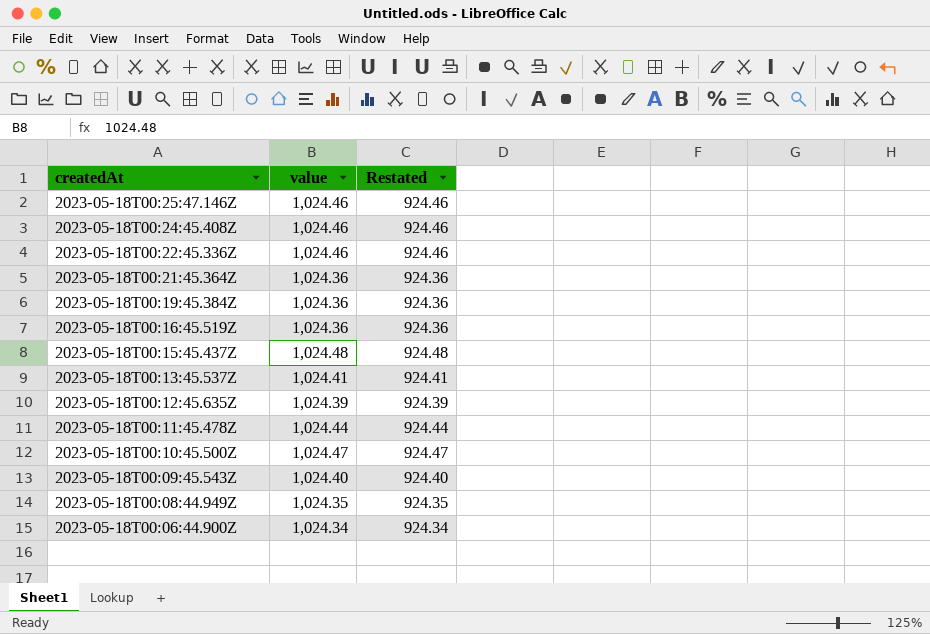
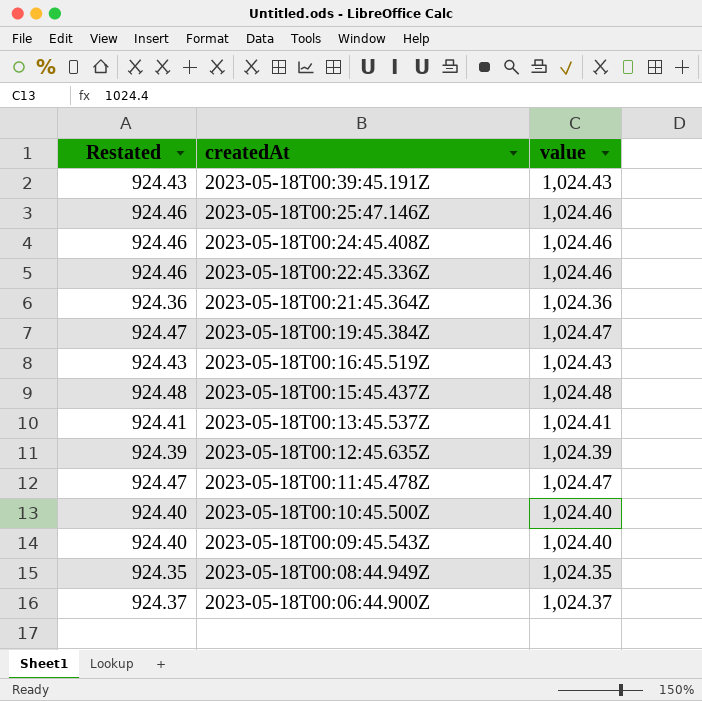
column Restated | position: 3 -> 1
row 2023-05-18T00:39:45.191Z: none -> 924.43 | 1,024.43
2023-05-18T00:19:45.384Z | Restated: 924.36 -> 924.47
2023-05-18T00:19:45.384Z | value: 1,024.36 -> 1,024.47
2023-05-18T00:16:45.519Z | Restated: 924.36 -> 924.43
2023-05-18T00:16:45.519Z | value: 1,024.36 -> 1,024.43
2023-05-18T00:11:45.478Z | Restated: 924.44 -> 924.47
2023-05-18T00:11:45.478Z | value: 1,024.44 -> 1,024.47
2023-05-18T00:10:45.500Z | Restated: 924.47 -> 924.40
2023-05-18T00:10:45.500Z | value: 1,024.47 -> 1,024.40
2023-05-18T00:06:44.900Z | Restated: 924.34 -> 924.37
2023-05-18T00:06:44.900Z | value: 1,024.34 -> 1,024.37

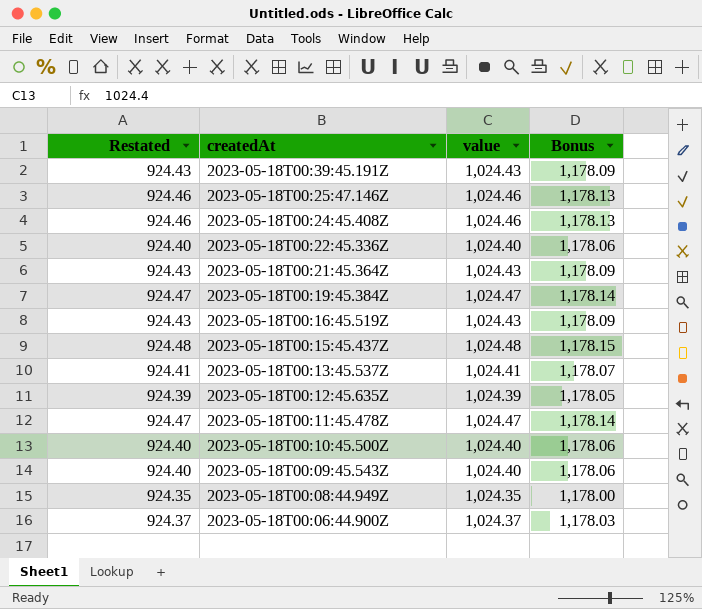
column Bonus | formula: none -> [value] * 1.15
2023-05-18T00:22:45.336Z | Restated: 924.46 -> 924.40
2023-05-18T00:22:45.336Z | value: 1,024.46 -> 1,024.40
2023-05-18T00:21:45.364Z | Restated: 924.36 -> 924.43
2023-05-18T00:21:45.364Z | value: 1,024.36 -> 1,024.43

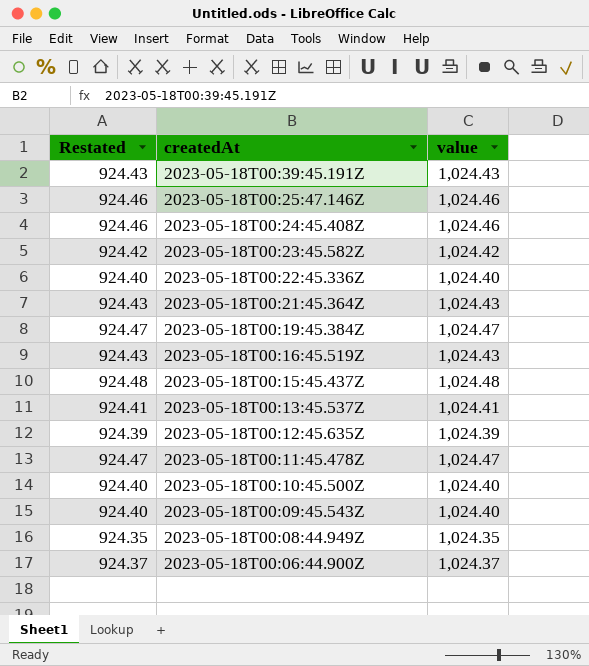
column Bonus | formula: [value] * 1.15 -> none
row 2023-05-18T00:23:45.582Z: none -> 924.42 | 1,024.42

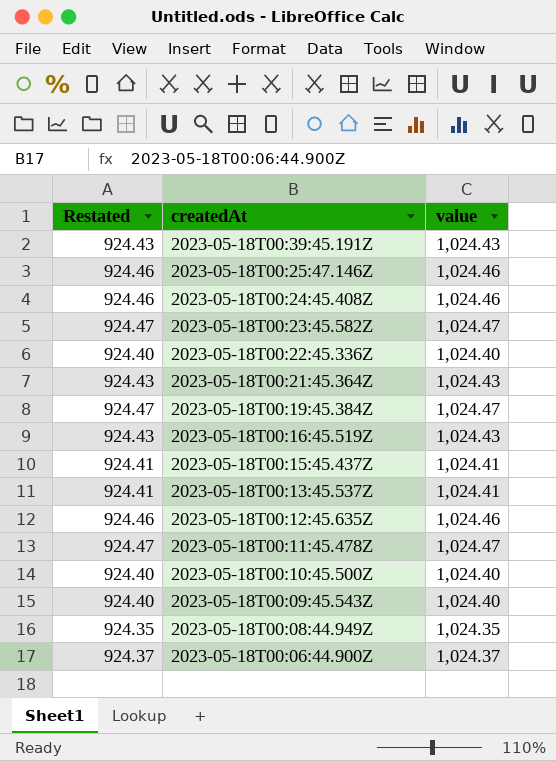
2023-05-18T00:23:45.582Z | Restated: 924.42 -> 924.47
2023-05-18T00:23:45.582Z | value: 1,024.42 -> 1,024.47
2023-05-18T00:15:45.437Z | Restated: 924.48 -> 924.41
2023-05-18T00:15:45.437Z | value: 1,024.48 -> 1,024.41
2023-05-18T00:12:45.635Z | Restated: 924.39 -> 924.46
2023-05-18T00:12:45.635Z | value: 1,024.39 -> 1,024.46

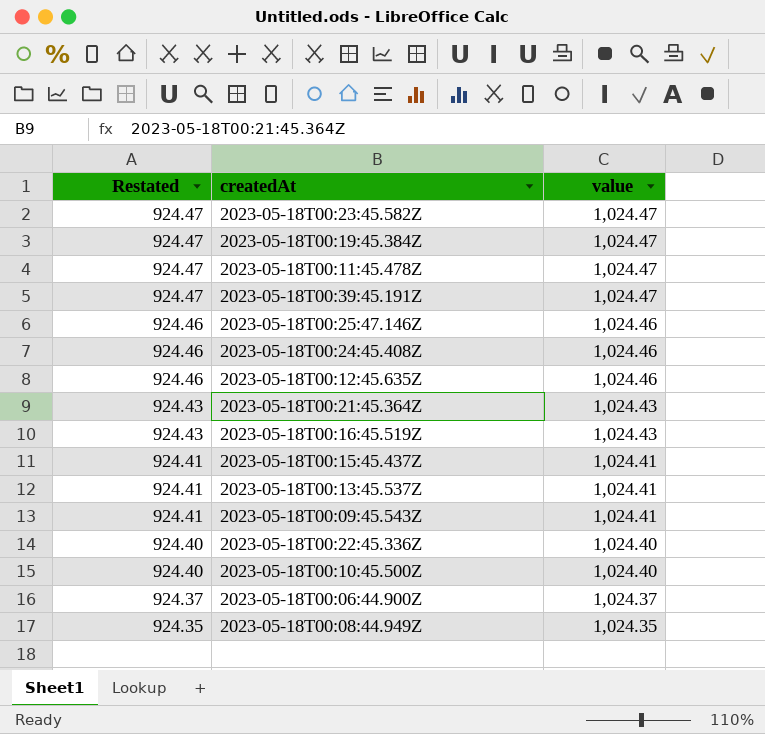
row order: createdAt descending -> Restated descending
2023-05-18T00:39:45.191Z | Restated: 924.43 -> 924.47
2023-05-18T00:39:45.191Z | value: 1,024.43 -> 1,024.47
2023-05-18T00:09:45.543Z | Restated: 924.40 -> 924.41
2023-05-18T00:09:45.543Z | value: 1,024.40 -> 1,024.41

